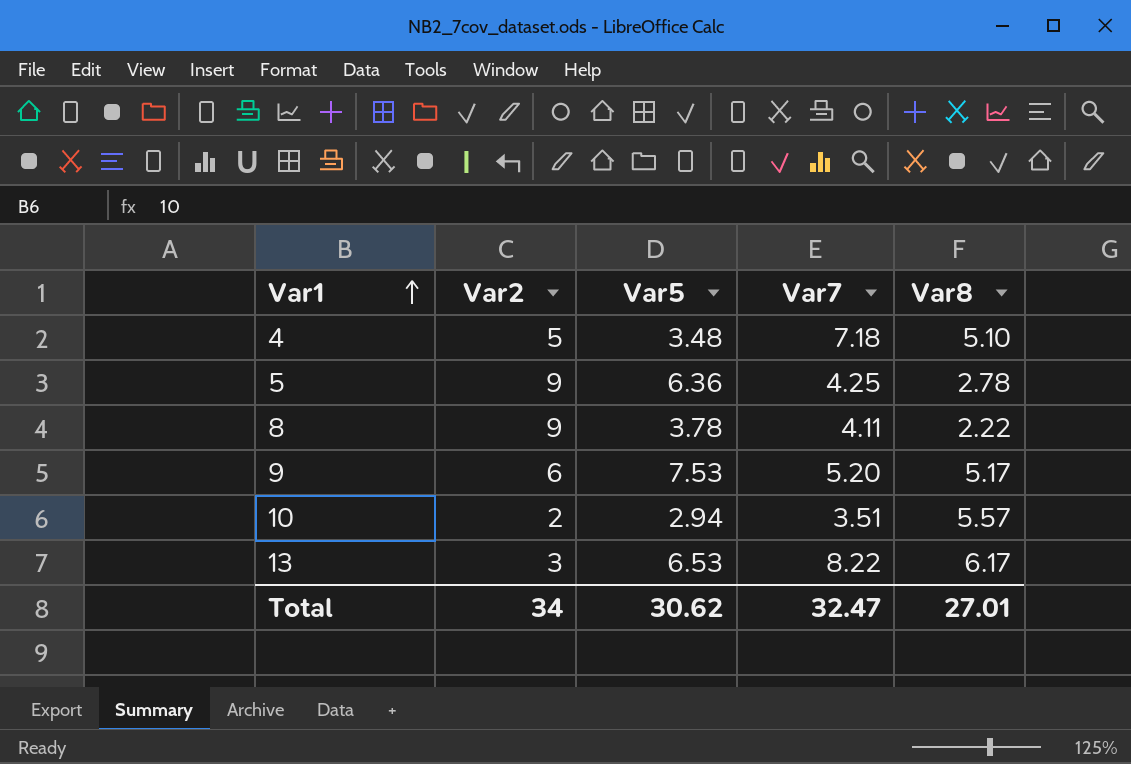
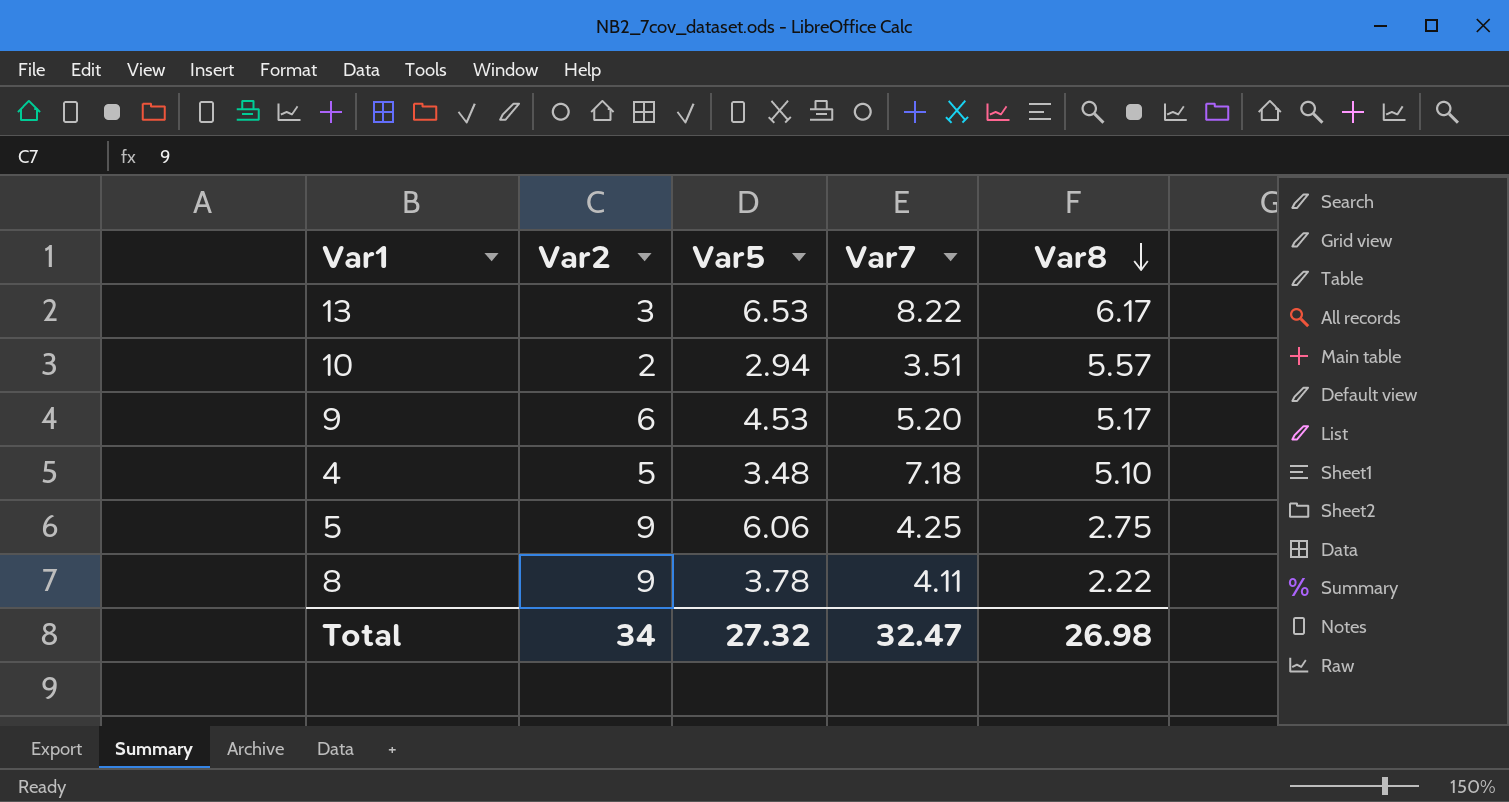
row order: Var1 ascending -> Var8 descending
9 | Var5: 7.53 -> 4.53
5 | Var5: 6.36 -> 6.06
5 | Var8: 2.78 -> 2.75
Total | Var5: 30.62 -> 27.32
Total | Var8: 27.01 -> 26.98

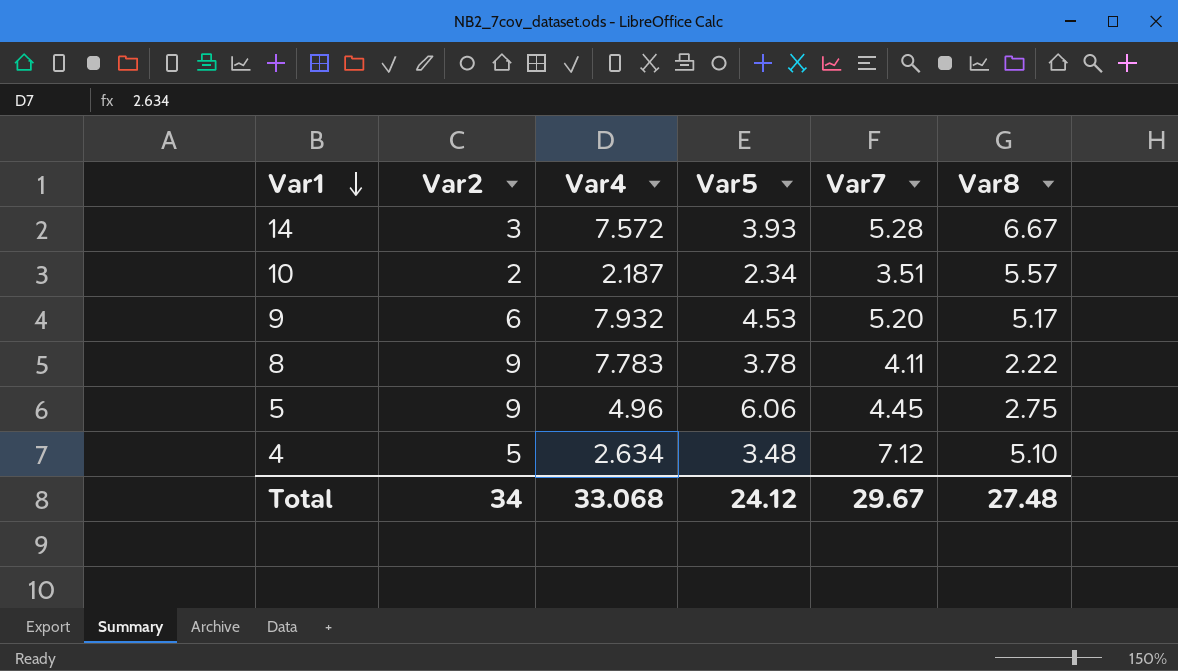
row order: Var8 descending -> Var1 descending
column Var4 | position: none -> 3
row 13: 3 | 6.53 | 8.22 | 6.17 -> none
row 14: none -> 3 | 7.572 | 3.93 | 5.28 | 6.67
10 | Var5: 2.94 -> 2.34
5 | Var7: 4.25 -> 4.45
4 | Var7: 7.18 -> 7.12
Total | Var5: 27.32 -> 24.12
Total | Var7: 32.47 -> 29.67
Total | Var8: 26.98 -> 27.48

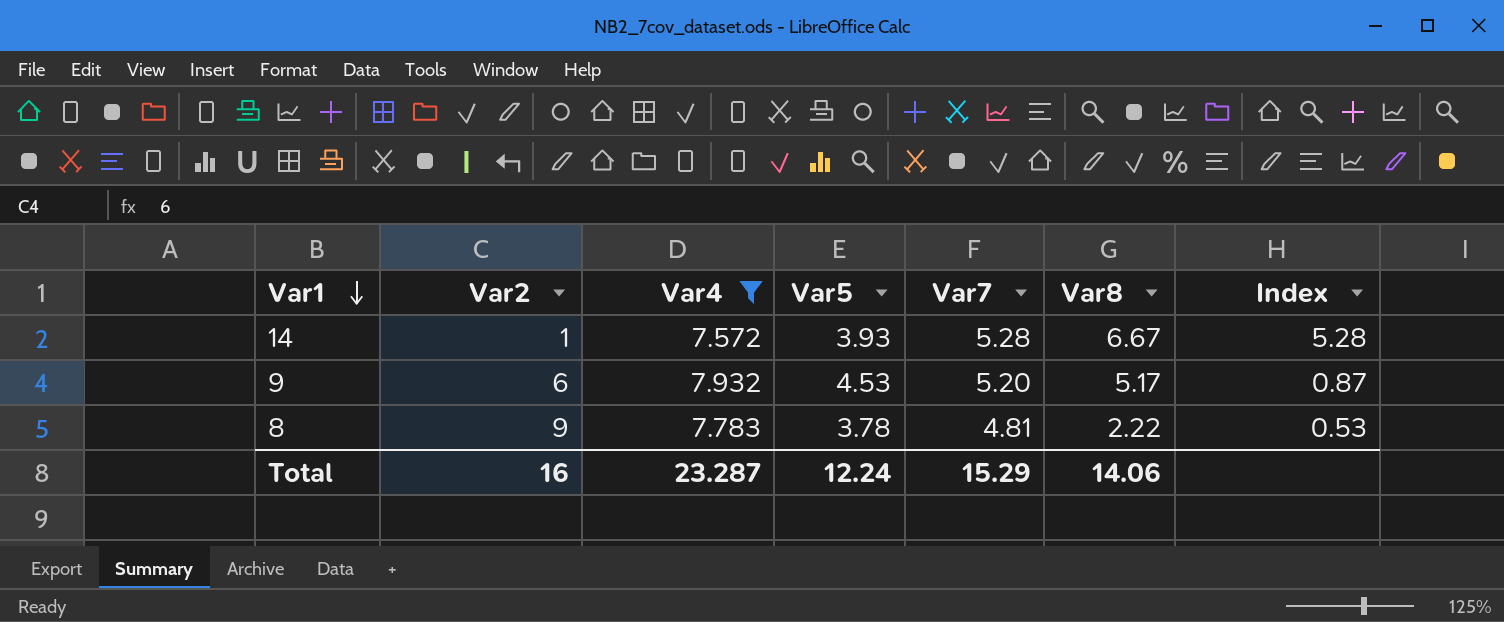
filter: none -> Var4 >= 7.572
column Index | formula: none -> [Var7] / [Var2]
14 | Var2: 3 -> 1
8 | Var7: 4.11 -> 4.81
Total | Var2: 34 -> 16
Total | Var4: 33.068 -> 23.287
Total | Var5: 24.12 -> 12.24
Total | Var7: 29.67 -> 15.29
Total | Var8: 27.48 -> 14.06

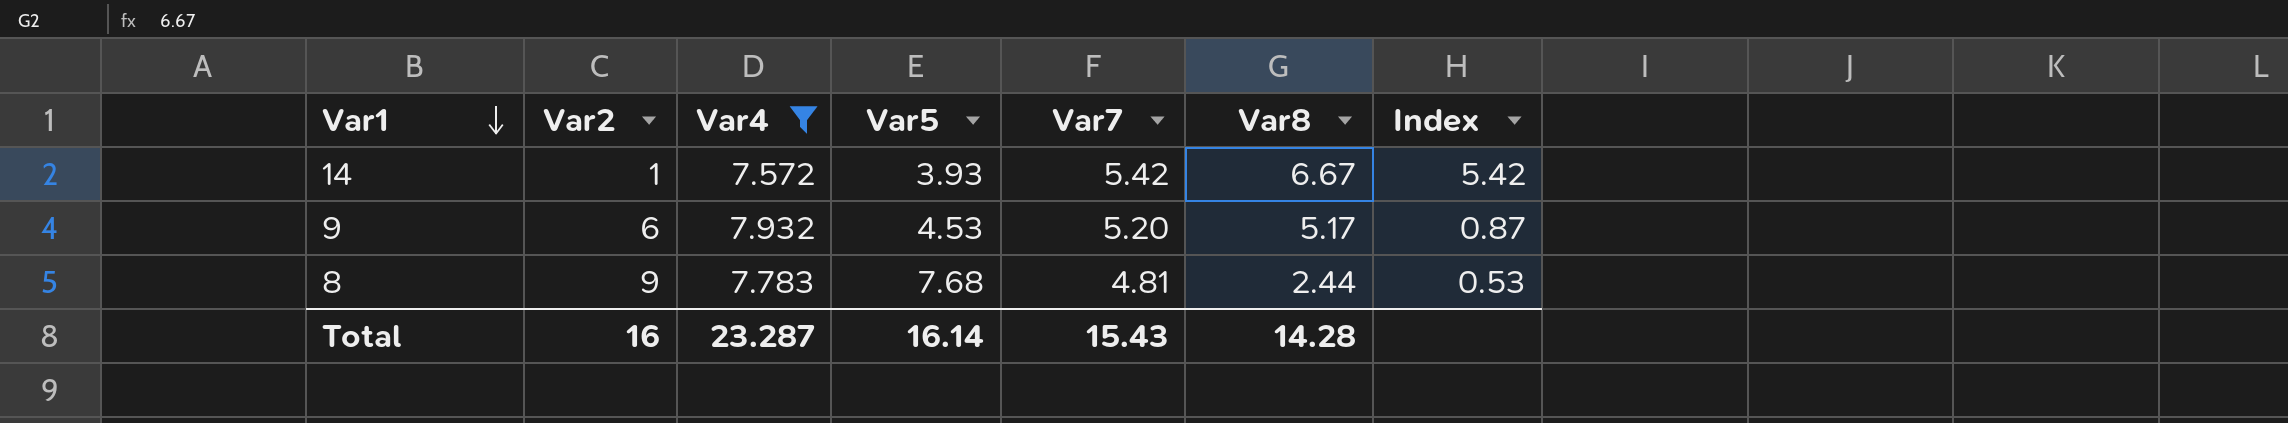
14 | Var7: 5.28 -> 5.42
14 | Index: 5.28 -> 5.42
8 | Var5: 3.78 -> 7.68
8 | Var8: 2.22 -> 2.44
Total | Var5: 12.24 -> 16.14
Total | Var7: 15.29 -> 15.43
Total | Var8: 14.06 -> 14.28

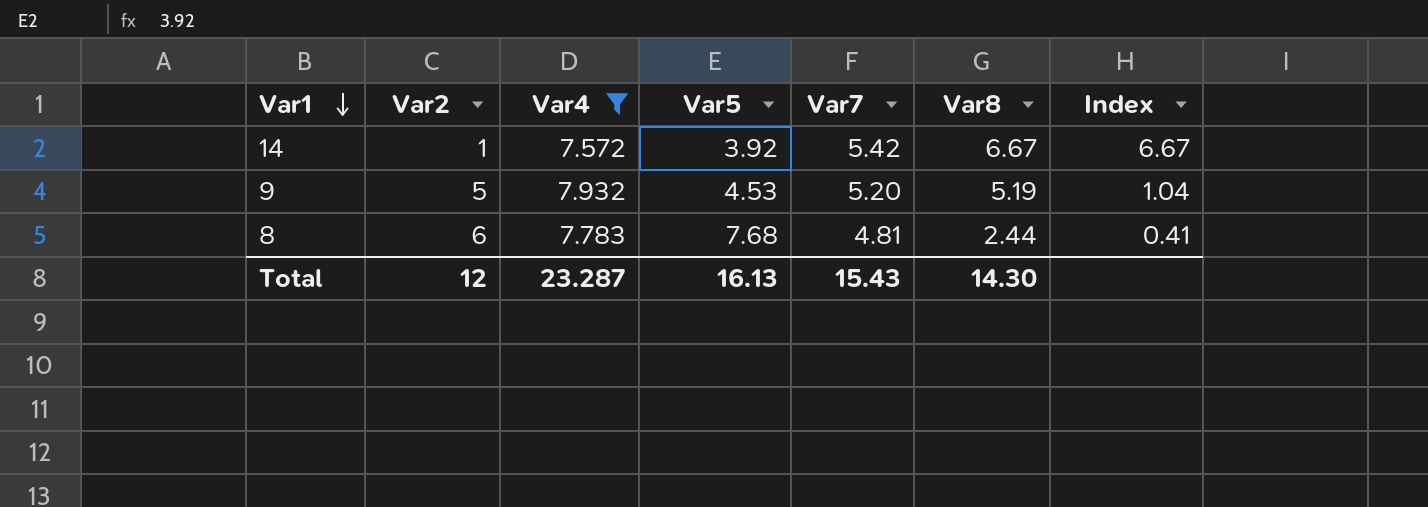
column Index | formula: [Var7] / [Var2] -> [Var8] / [Var2]
14 | Var5: 3.93 -> 3.92
9 | Var2: 6 -> 5
9 | Var8: 5.17 -> 5.19
8 | Var2: 9 -> 6
Total | Var2: 16 -> 12
Total | Var5: 16.14 -> 16.13
Total | Var8: 14.28 -> 14.30

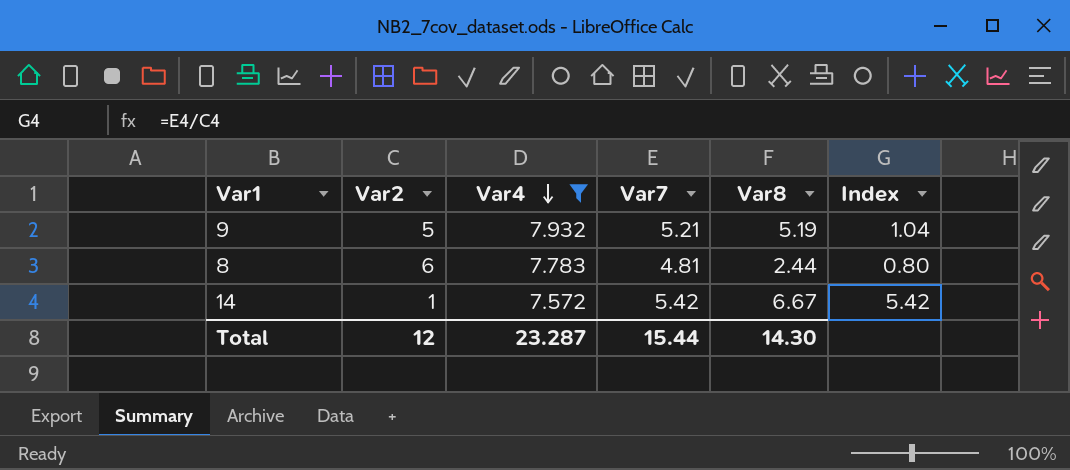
row order: Var1 descending -> Var4 descending
column Var5 | position: 4 -> none
column Index | formula: [Var8] / [Var2] -> [Var7] / [Var2]
9 | Var7: 5.20 -> 5.21
Total | Var7: 15.43 -> 15.44

